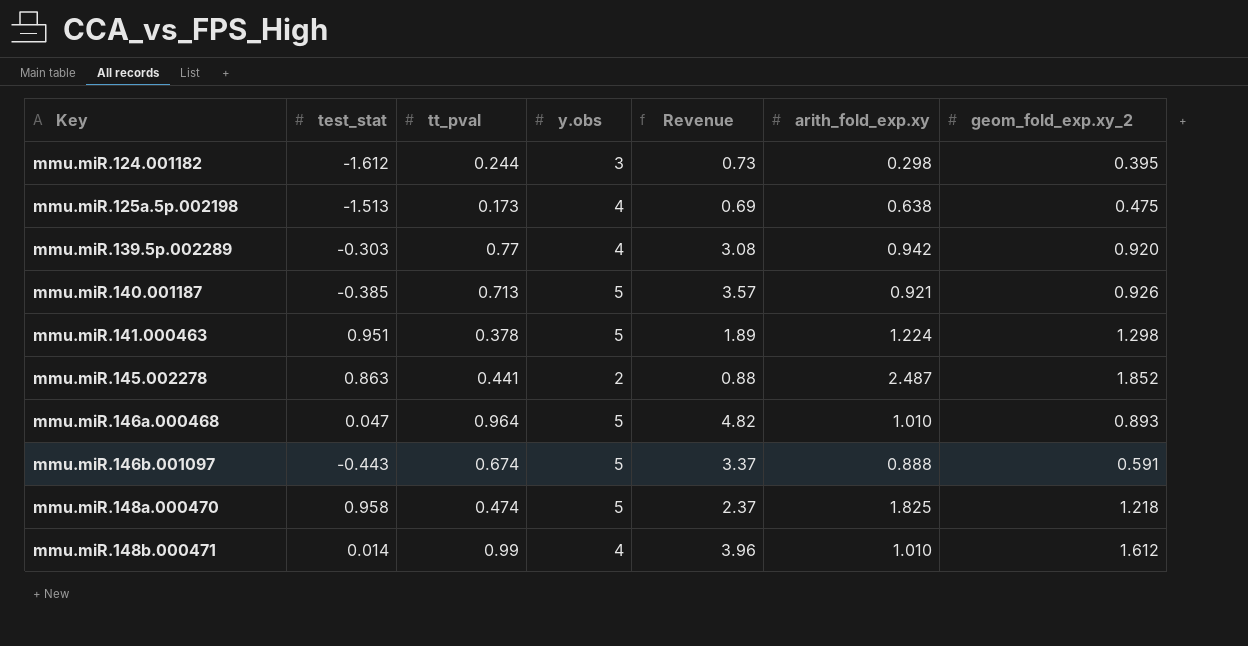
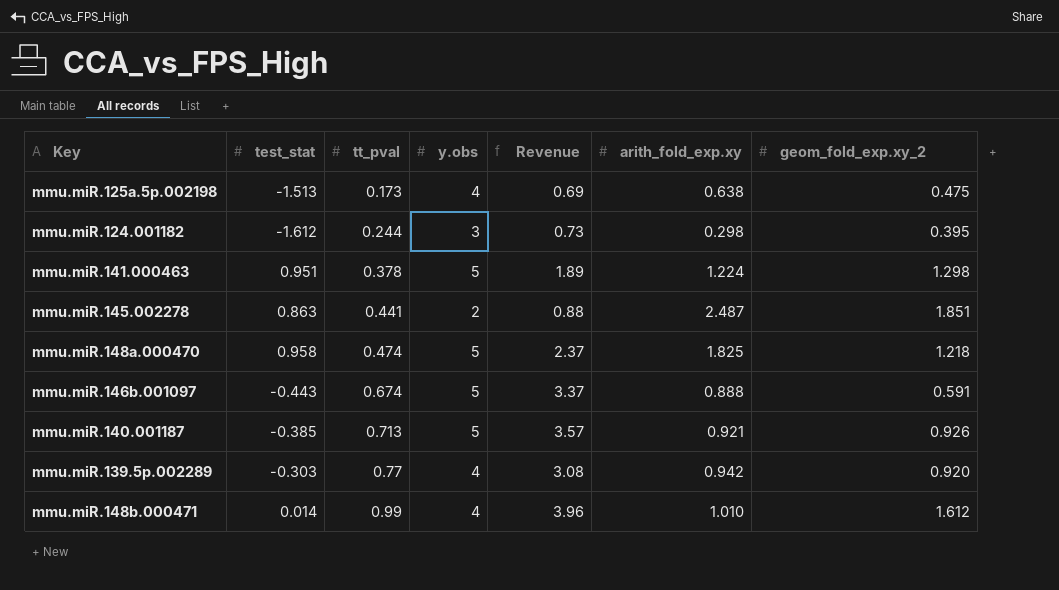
row order: Key ascending -> tt_pval ascending
row mmu.miR.146a.000468: 0.047 | 0.964 | 5 | 4.82 | 1.010 | 0.893 -> none
mmu.miR.145.002278 | geom_fold_exp.xy_2: 1.852 -> 1.851

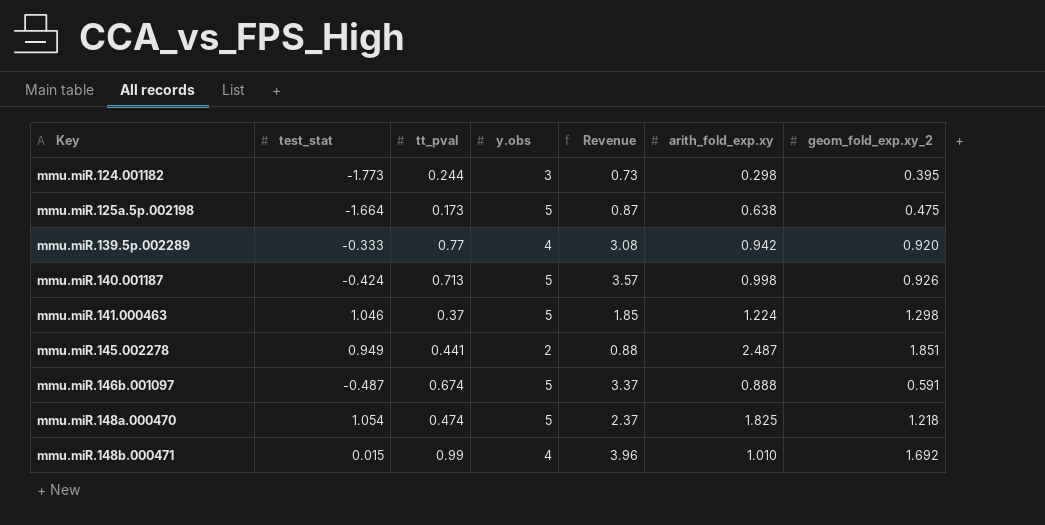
row order: tt_pval ascending -> Key ascending
mmu.miR.124.001182 | test_stat: -1.612 -> -1.773
mmu.miR.125a.5p.002198 | test_stat: -1.513 -> -1.664
mmu.miR.125a.5p.002198 | y.obs: 4 -> 5
mmu.miR.125a.5p.002198 | Revenue: 0.69 -> 0.87
mmu.miR.139.5p.002289 | test_stat: -0.303 -> -0.333
mmu.miR.140.001187 | test_stat: -0.385 -> -0.424
mmu.miR.140.001187 | arith_fold_exp.xy: 0.921 -> 0.998
mmu.miR.141.000463 | test_stat: 0.951 -> 1.046
mmu.miR.141.000463 | tt_pval: 0.378 -> 0.37
mmu.miR.141.000463 | Revenue: 1.89 -> 1.85
mmu.miR.145.002278 | test_stat: 0.863 -> 0.949
mmu.miR.146b.001097 | test_stat: -0.443 -> -0.487
mmu.miR.148a.000470 | test_stat: 0.958 -> 1.054
mmu.miR.148b.000471 | test_stat: 0.014 -> 0.015
mmu.miR.148b.000471 | geom_fold_exp.xy_2: 1.612 -> 1.692

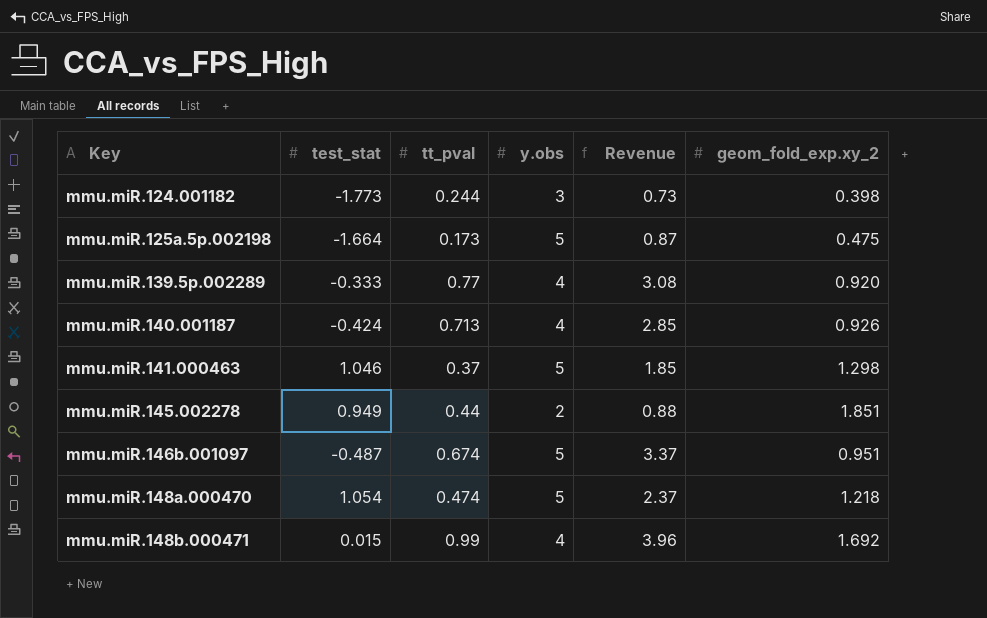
column arith_fold_exp.xy | position: 6 -> none
mmu.miR.124.001182 | geom_fold_exp.xy_2: 0.395 -> 0.398
mmu.miR.140.001187 | y.obs: 5 -> 4
mmu.miR.140.001187 | Revenue: 3.57 -> 2.85
mmu.miR.145.002278 | tt_pval: 0.441 -> 0.44
mmu.miR.146b.001097 | geom_fold_exp.xy_2: 0.591 -> 0.951

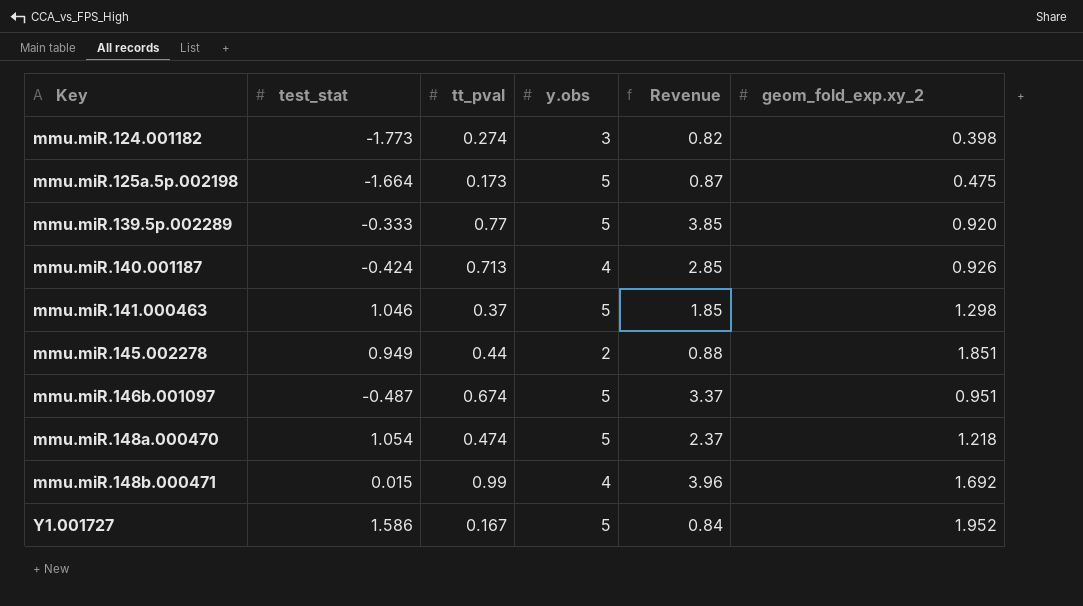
mmu.miR.124.001182 | tt_pval: 0.244 -> 0.274
mmu.miR.124.001182 | Revenue: 0.73 -> 0.82
mmu.miR.139.5p.002289 | y.obs: 4 -> 5
mmu.miR.139.5p.002289 | Revenue: 3.08 -> 3.85
row Y1.001727: none -> 1.586 | 0.167 | 5 | 0.84 | 1.952

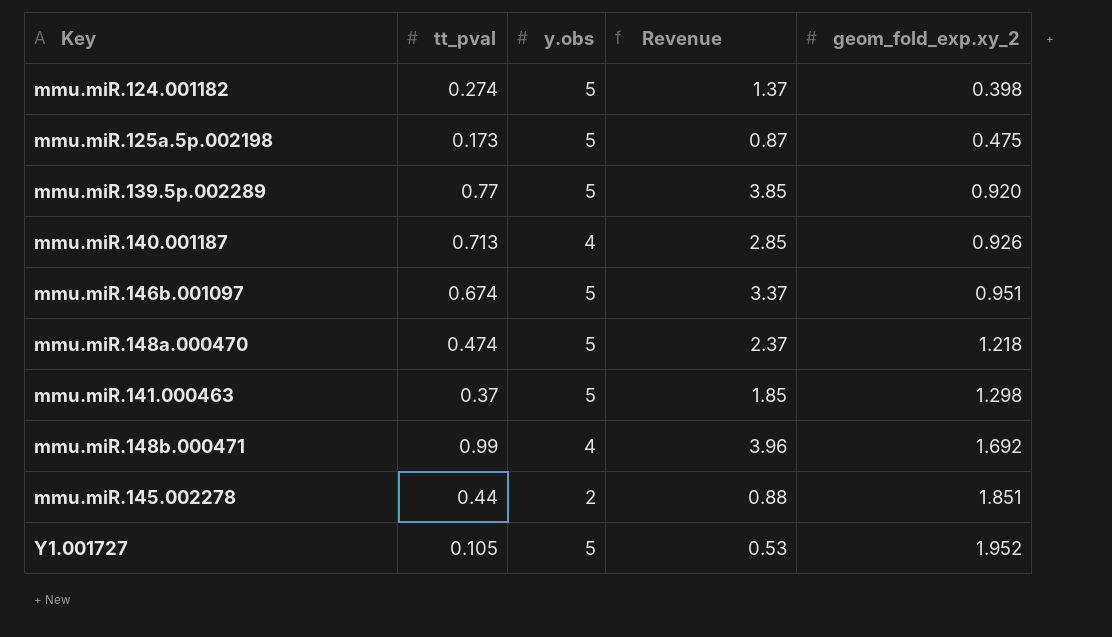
row order: Key ascending -> geom_fold_exp.xy_2 ascending
column test_stat | position: 2 -> none
mmu.miR.124.001182 | y.obs: 3 -> 5
mmu.miR.124.001182 | Revenue: 0.82 -> 1.37
Y1.001727 | tt_pval: 0.167 -> 0.105
Y1.001727 | Revenue: 0.84 -> 0.53

